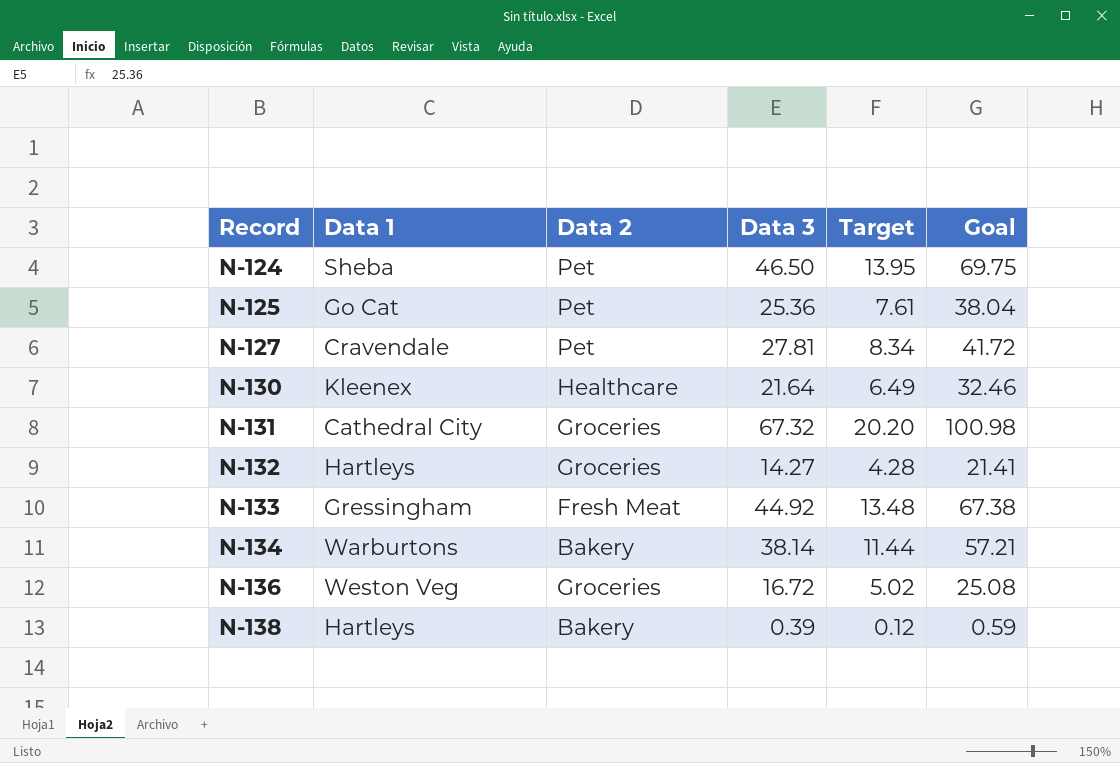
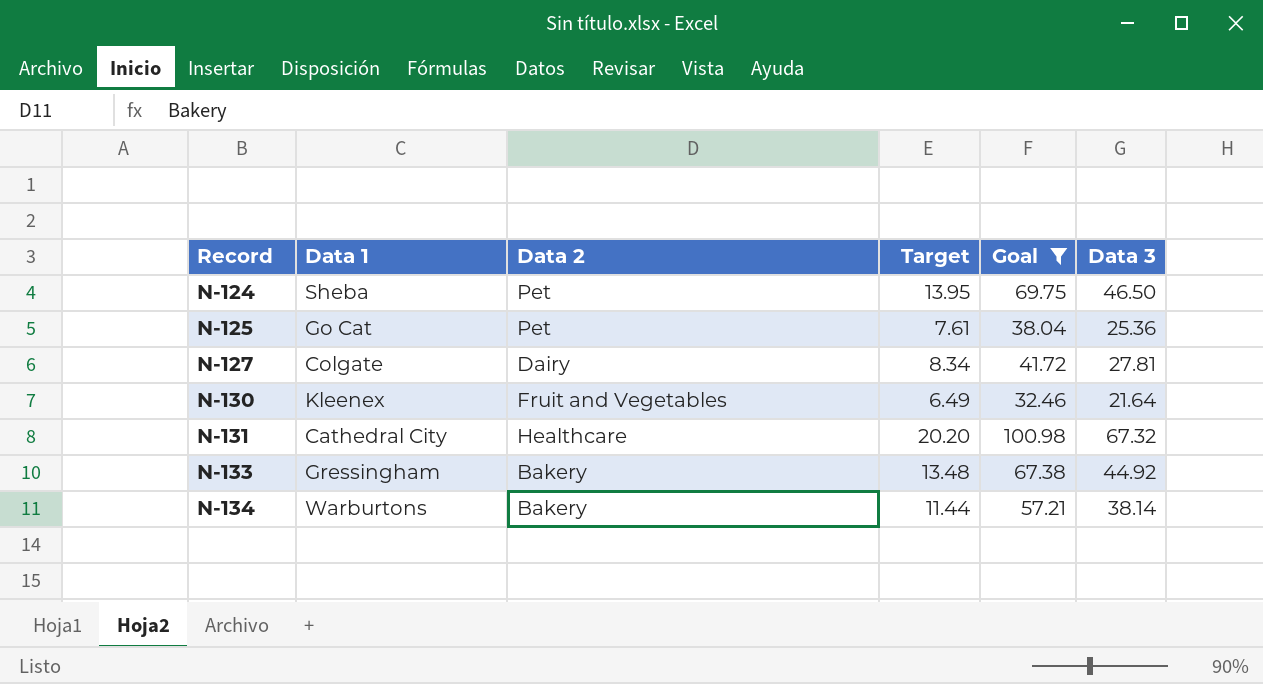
filter: none -> Goal >= 32.46
column Data 3 | position: 4 -> 6
N-127 | Data 1: Cravendale -> Colgate
N-127 | Data 2: Pet -> Dairy
N-130 | Data 2: Healthcare -> Fruit and Vegetables
N-131 | Data 2: Groceries -> Healthcare
N-133 | Data 2: Fresh Meat -> Bakery

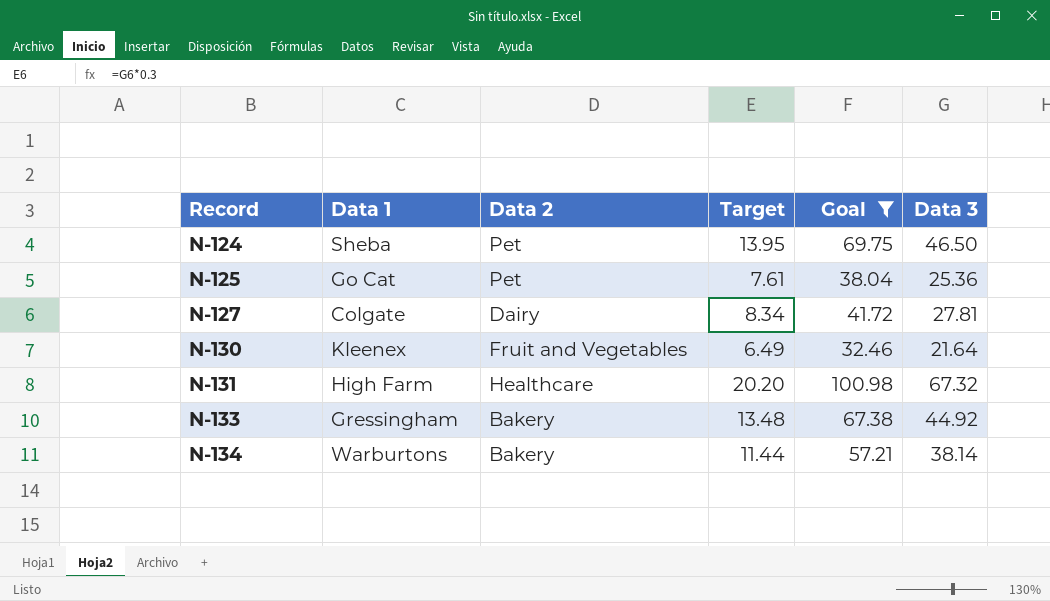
N-131 | Data 1: Cathedral City -> High Farm

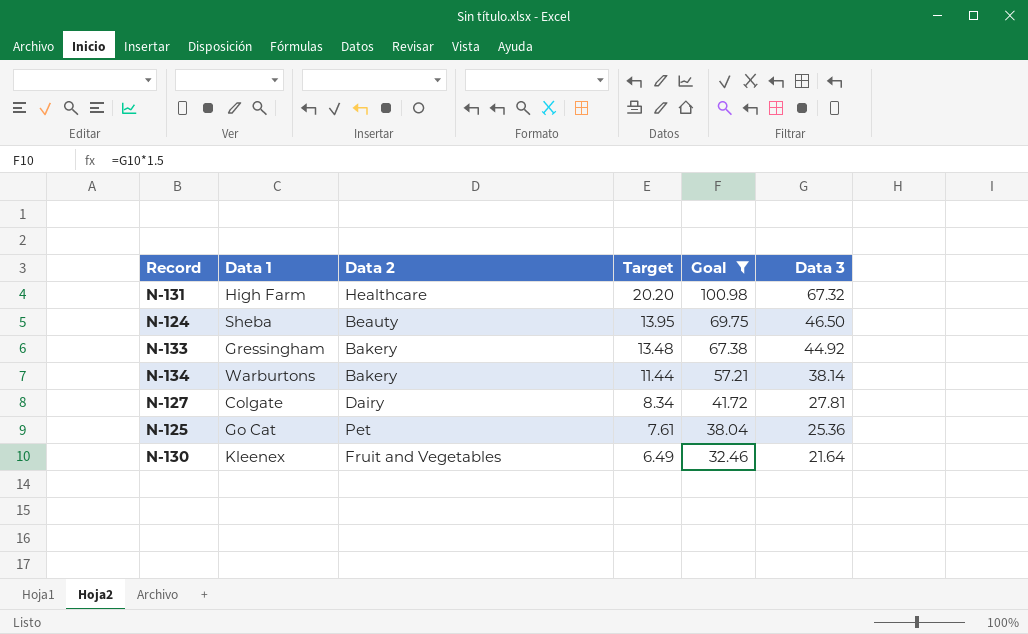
row order: Record ascending -> Target descending
N-124 | Data 2: Pet -> Beauty

